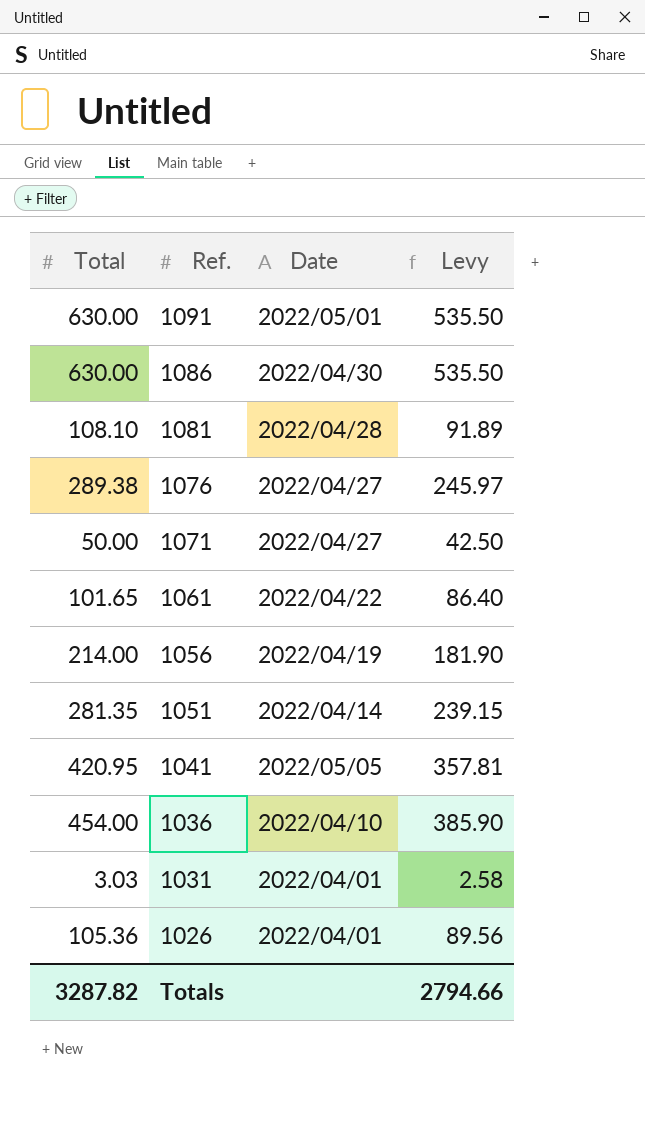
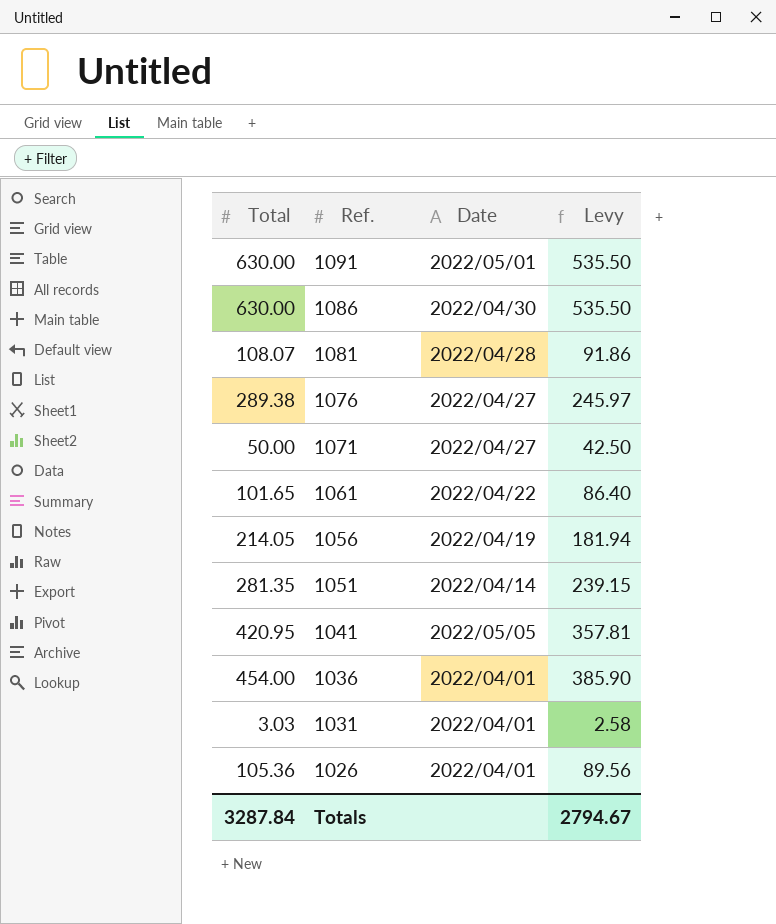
1081 | Total: 108.10 -> 108.07
1081 | Levy: 91.89 -> 91.86
1056 | Total: 214.00 -> 214.05
1056 | Levy: 181.90 -> 181.94
1036 | Date: 2022/04/10 -> 2022/04/01
Totals | Total: 3287.82 -> 3287.84
Totals | Levy: 2794.66 -> 2794.67

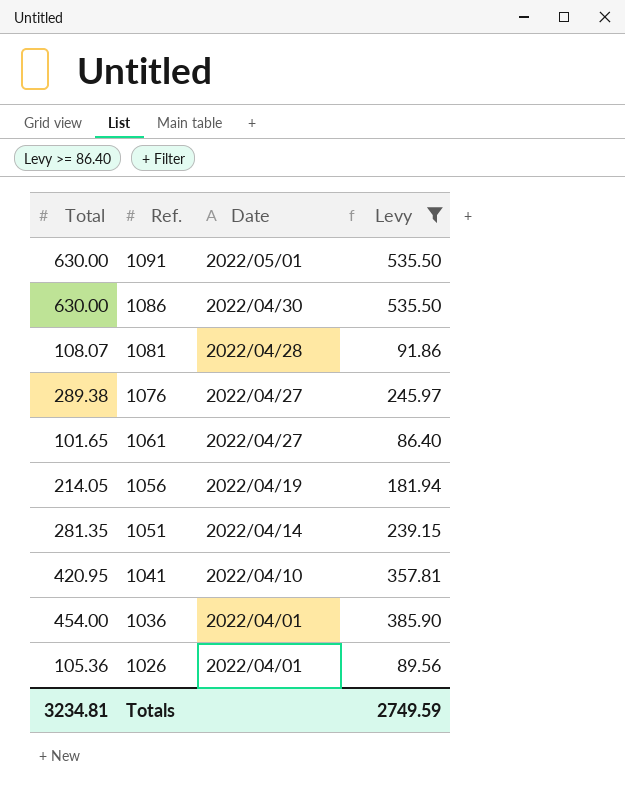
filter: none -> Levy >= 86.40
1061 | Date: 2022/04/22 -> 2022/04/27
1041 | Date: 2022/05/05 -> 2022/04/10
Totals | Total: 3287.84 -> 3234.81
Totals | Levy: 2794.67 -> 2749.59

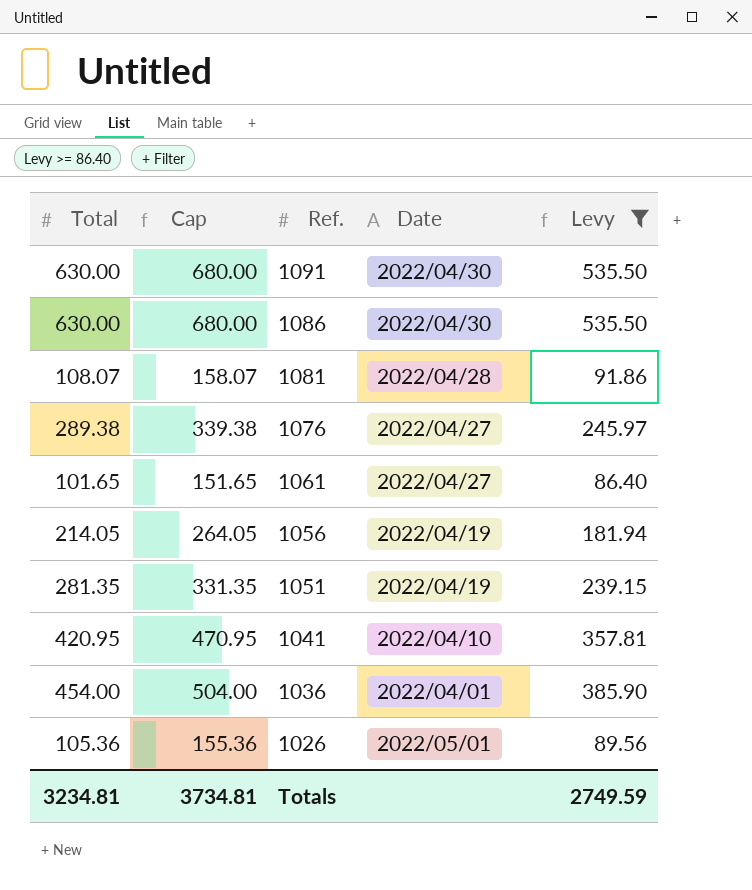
column Cap | formula: none -> [Total] + 50
1091 | Date: 2022/05/01 -> 2022/04/30
1051 | Date: 2022/04/14 -> 2022/04/19
1026 | Date: 2022/04/01 -> 2022/05/01

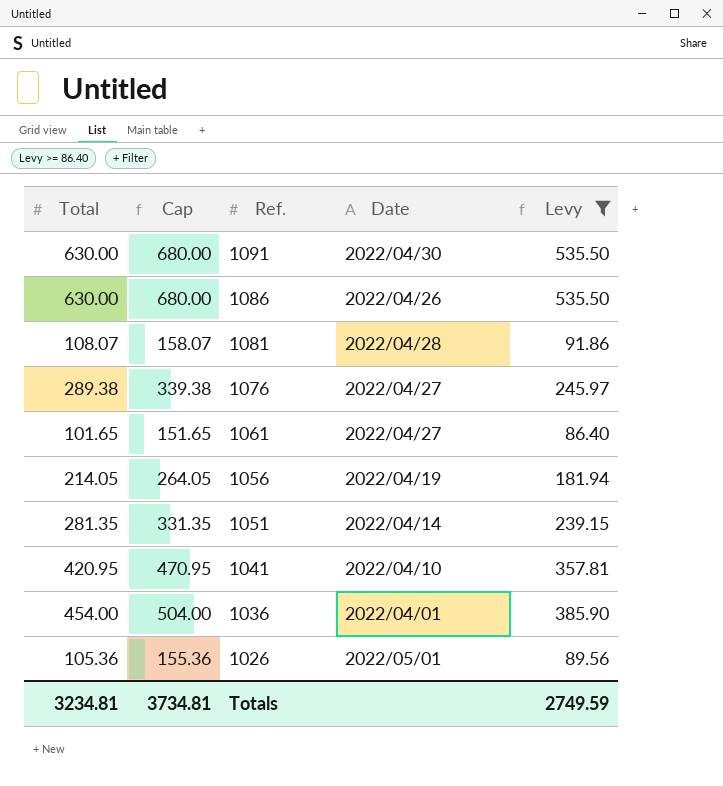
1086 | Date: 2022/04/30 -> 2022/04/26
1051 | Date: 2022/04/19 -> 2022/04/14

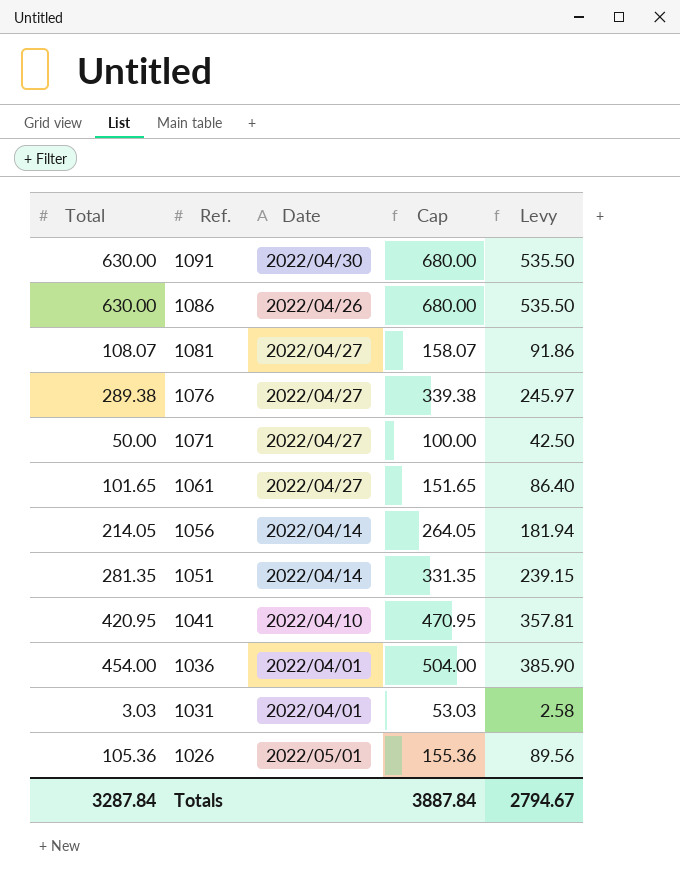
filter: Levy >= 86.40 -> none
column Cap | position: 2 -> 4
1081 | Date: 2022/04/28 -> 2022/04/27
1056 | Date: 2022/04/19 -> 2022/04/14
Totals | Total: 3234.81 -> 3287.84
Totals | Cap: 3734.81 -> 3887.84
Totals | Levy: 2749.59 -> 2794.67

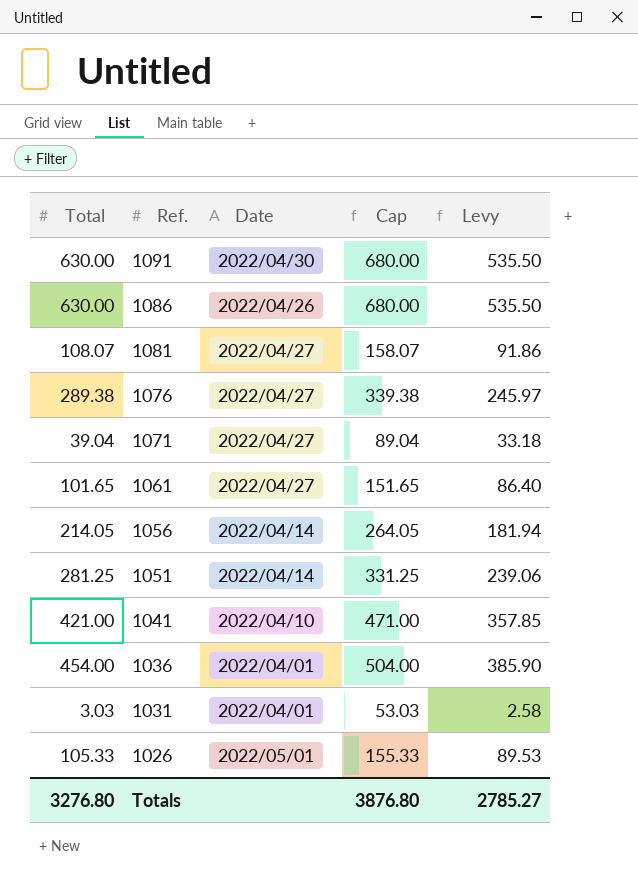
1071 | Total: 50.00 -> 39.04
1071 | Cap: 100.00 -> 89.04
1071 | Levy: 42.50 -> 33.18
1051 | Total: 281.35 -> 281.25
1051 | Cap: 331.35 -> 331.25
1051 | Levy: 239.15 -> 239.06
1041 | Total: 420.95 -> 421.00
1041 | Cap: 470.95 -> 471.00
1041 | Levy: 357.81 -> 357.85
1026 | Total: 105.36 -> 105.33
1026 | Cap: 155.36 -> 155.33
1026 | Levy: 89.56 -> 89.53
Totals | Total: 3287.84 -> 3276.80
Totals | Cap: 3887.84 -> 3876.80
Totals | Levy: 2794.67 -> 2785.27

